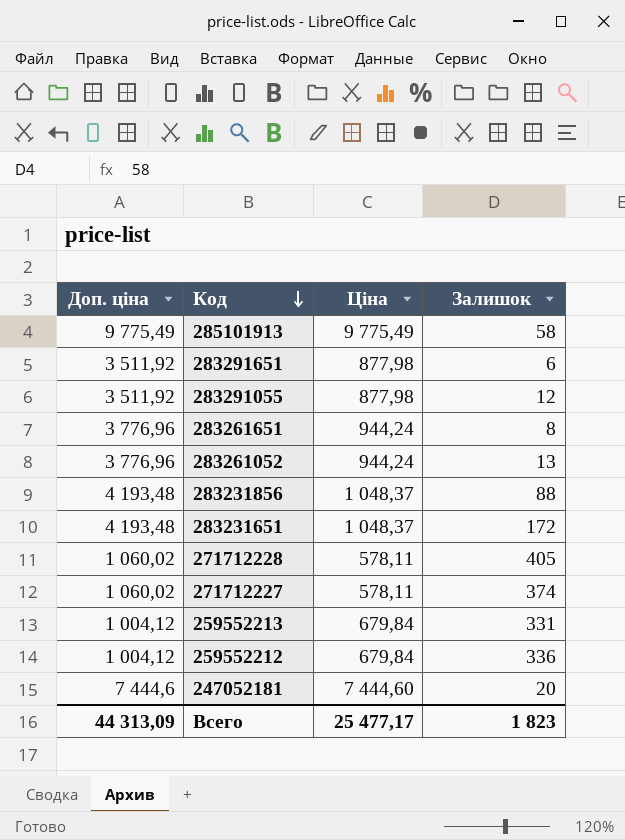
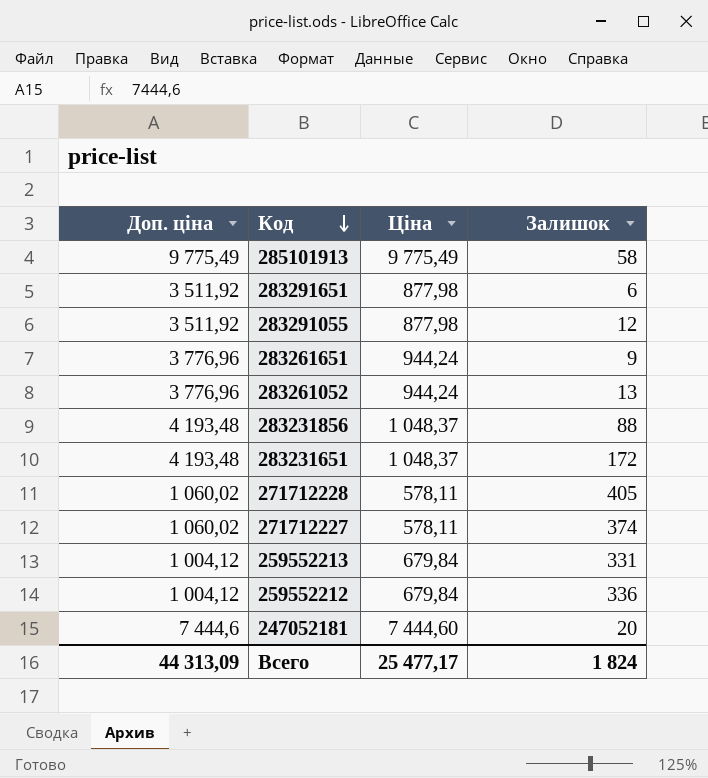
283261651 | Залишок: 8 -> 9
Всего | Залишок: 1 823 -> 1 824

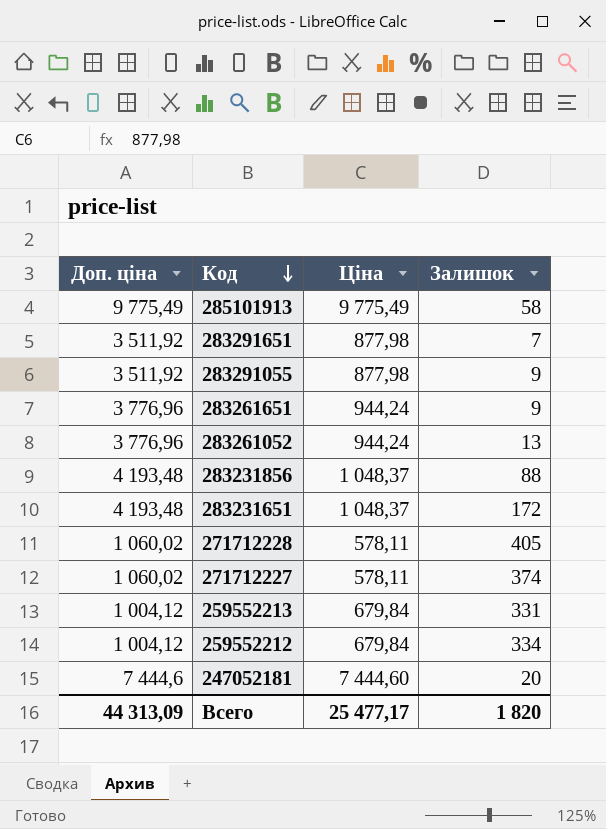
283291651 | Залишок: 6 -> 7
283291055 | Залишок: 12 -> 9
259552212 | Залишок: 336 -> 334
Всего | Залишок: 1 824 -> 1 820

